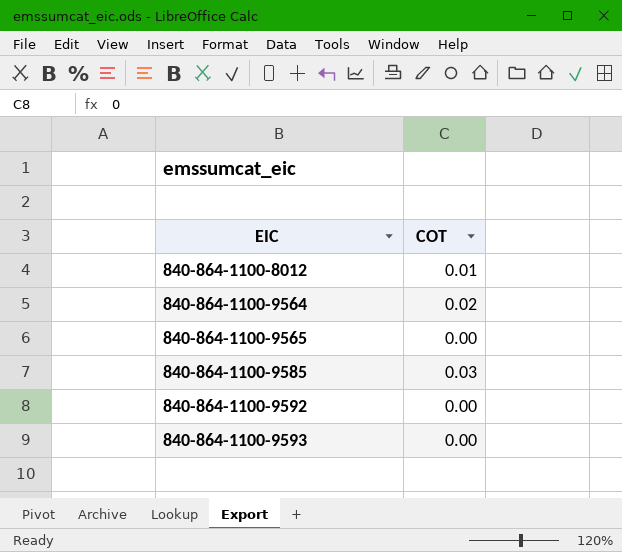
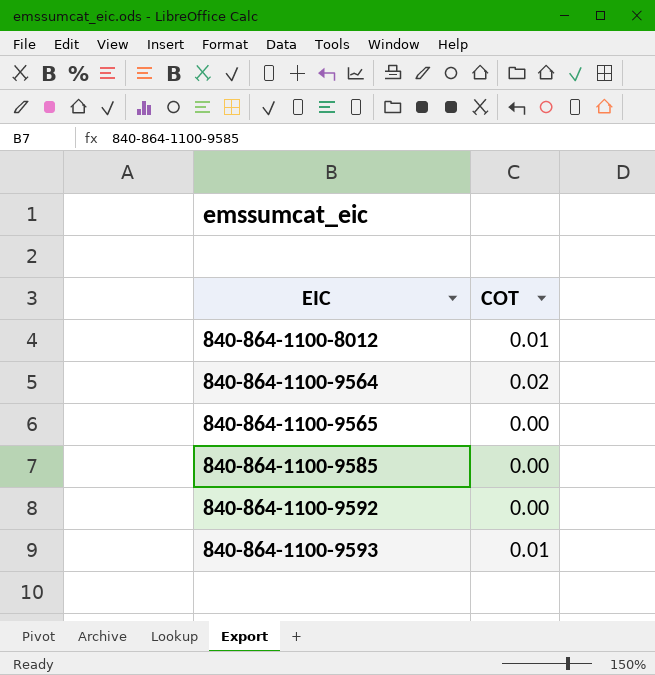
840-864-1100-9585 | COT: 0.03 -> 0.00
840-864-1100-9593 | COT: 0.00 -> 0.01

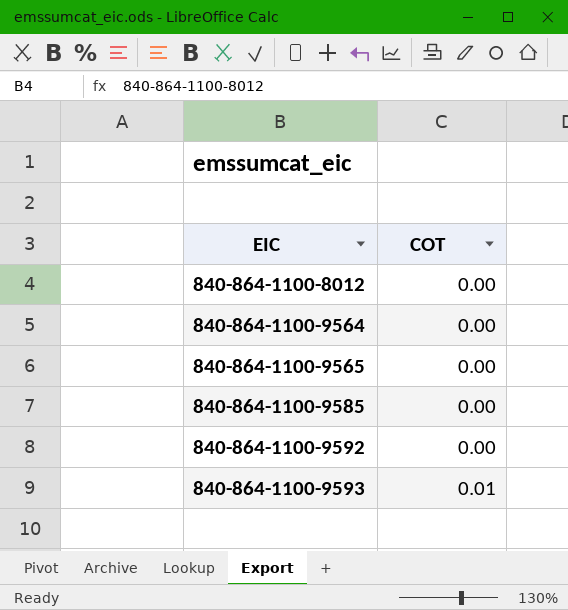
840-864-1100-8012 | COT: 0.01 -> 0.00
840-864-1100-9564 | COT: 0.02 -> 0.00

